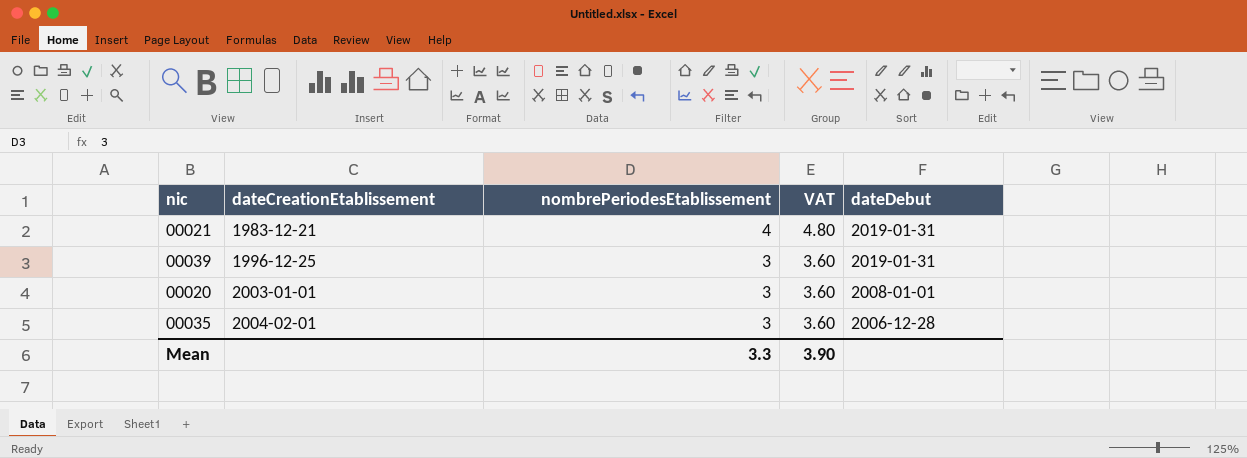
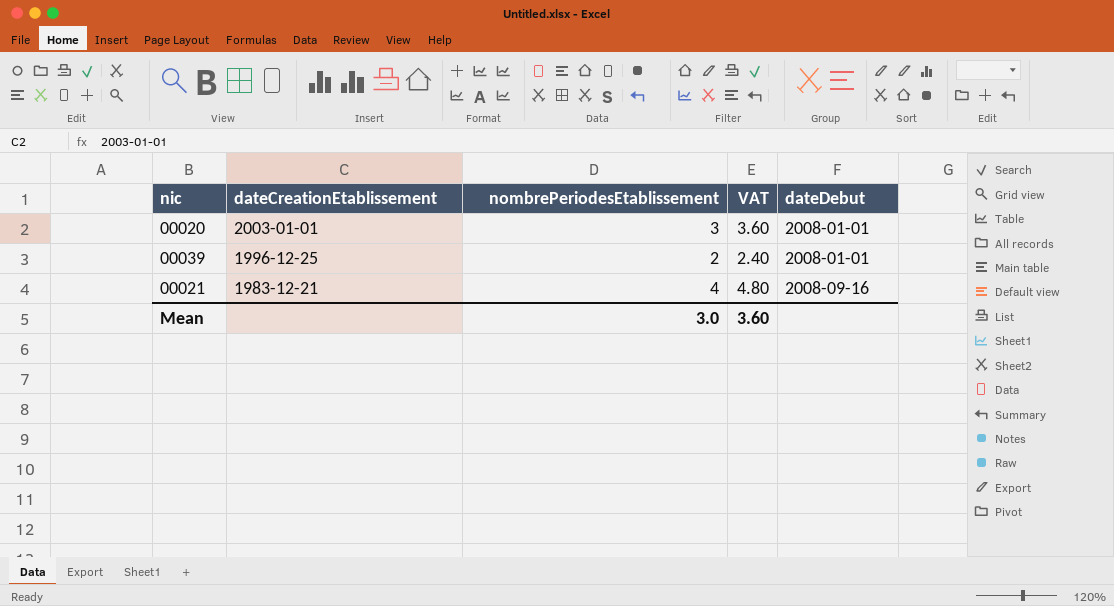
row order: dateCreationEtablissement ascending -> dateCreationEtablissement descending
row 00035: 2004-02-01 | 3 | 3.60 | 2006-12-28 -> none
00039 | nombrePeriodesEtablissement: 3 -> 2
00039 | VAT: 3.60 -> 2.40
00039 | dateDebut: 2019-01-31 -> 2008-01-01
00021 | dateDebut: 2019-01-31 -> 2008-09-16
Mean | nombrePeriodesEtablissement: 3.3 -> 3.0
Mean | VAT: 3.90 -> 3.60

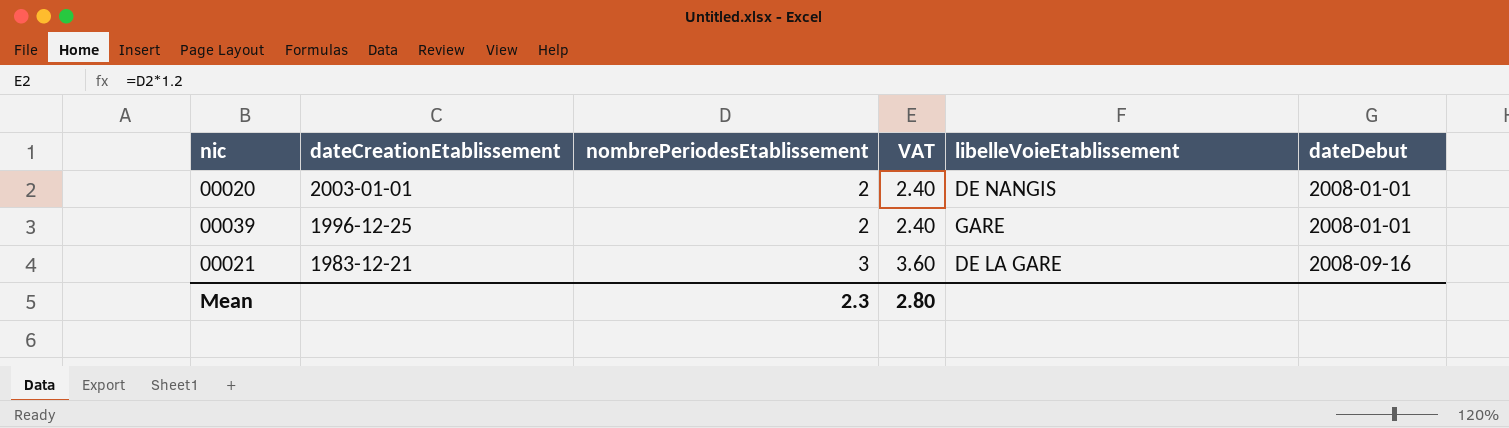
column libelleVoieEtablissement | position: none -> 5
00020 | nombrePeriodesEtablissement: 3 -> 2
00020 | VAT: 3.60 -> 2.40
00021 | nombrePeriodesEtablissement: 4 -> 3
00021 | VAT: 4.80 -> 3.60
Mean | nombrePeriodesEtablissement: 3.0 -> 2.3
Mean | VAT: 3.60 -> 2.80

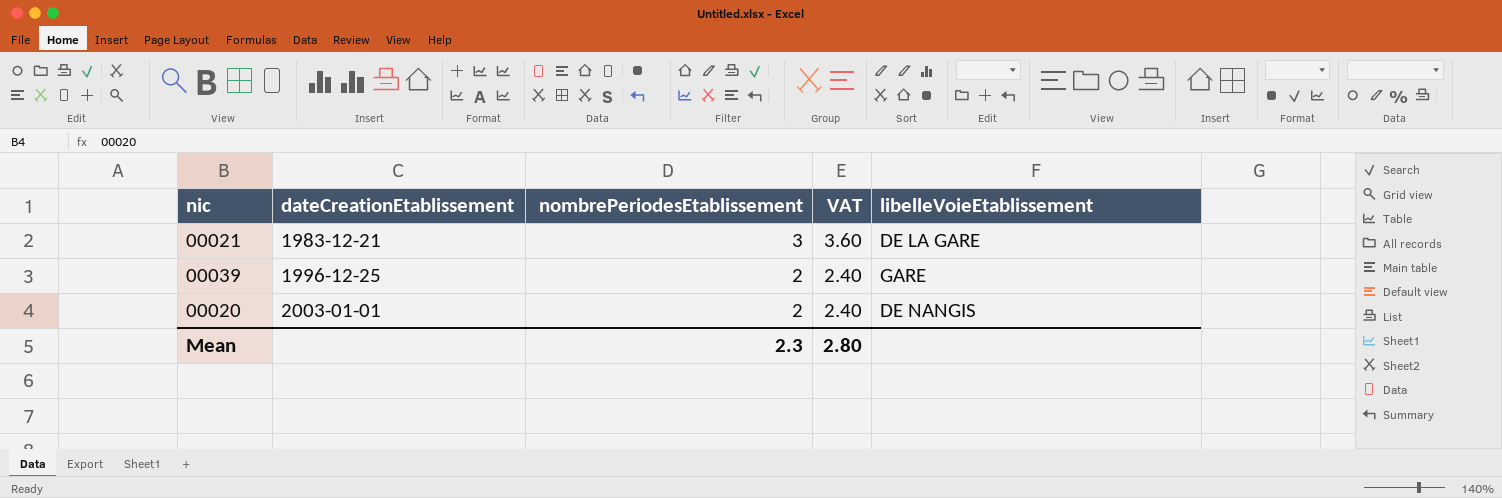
row order: dateCreationEtablissement descending -> dateCreationEtablissement ascending
column dateDebut | position: 6 -> none

